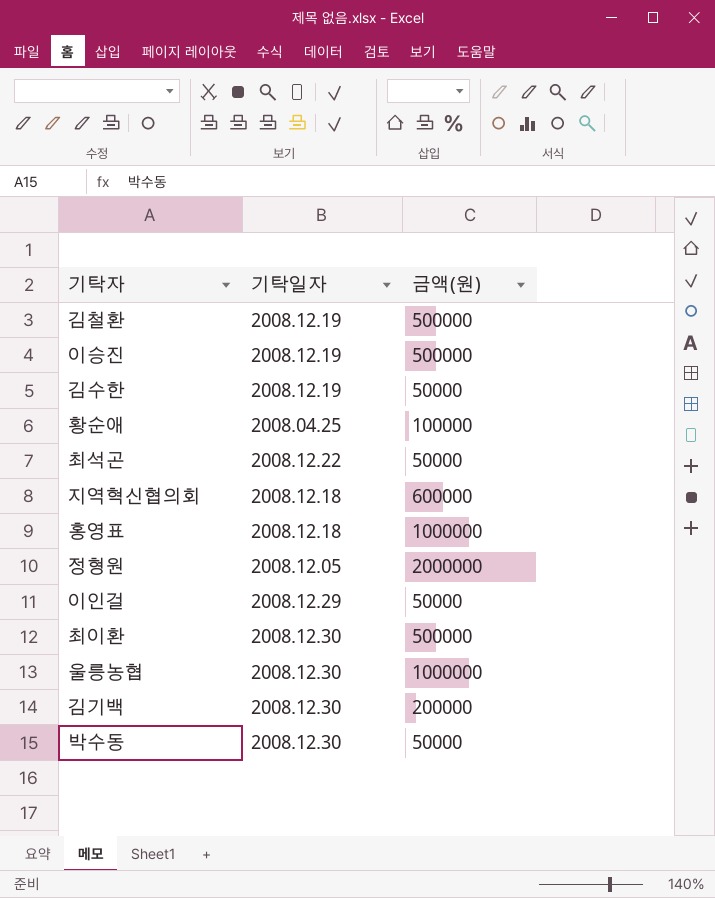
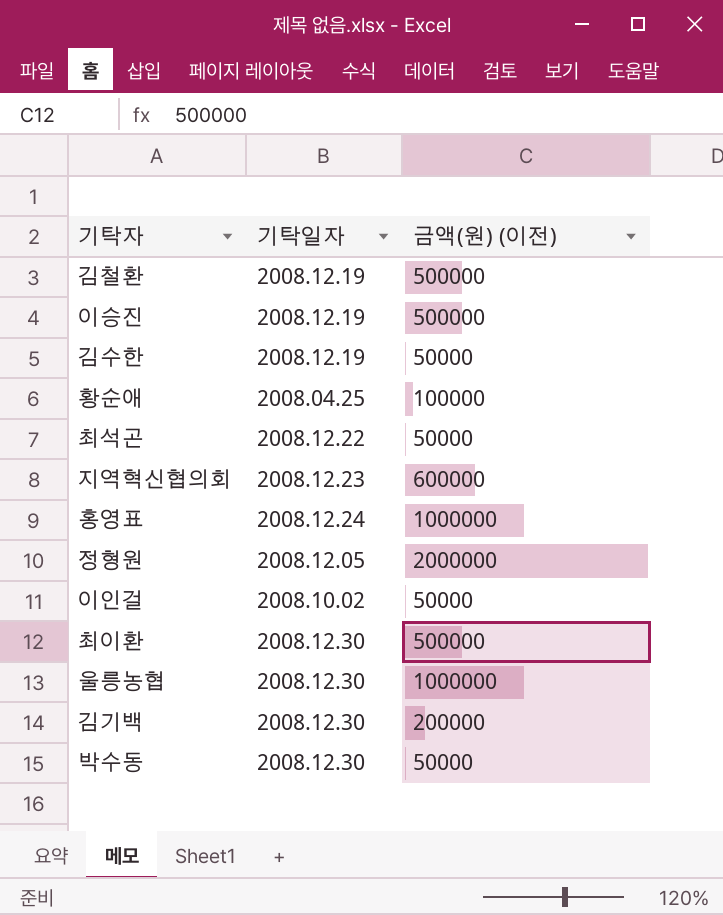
column name: 금액(원) -> 금액(원) (이전)
지역혁신협의회 | 기탁일자: 2008.12.18 -> 2008.12.23
홍영표 | 기탁일자: 2008.12.18 -> 2008.12.24
이인걸 | 기탁일자: 2008.12.29 -> 2008.10.02

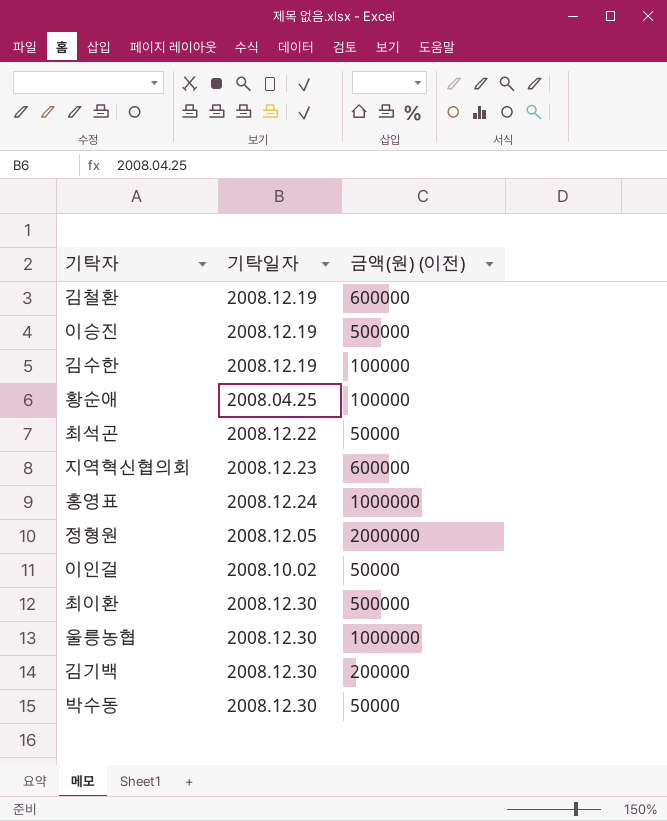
김철환 | 금액(원) (이전): 500000 -> 600000
김수한 | 금액(원) (이전): 50000 -> 100000

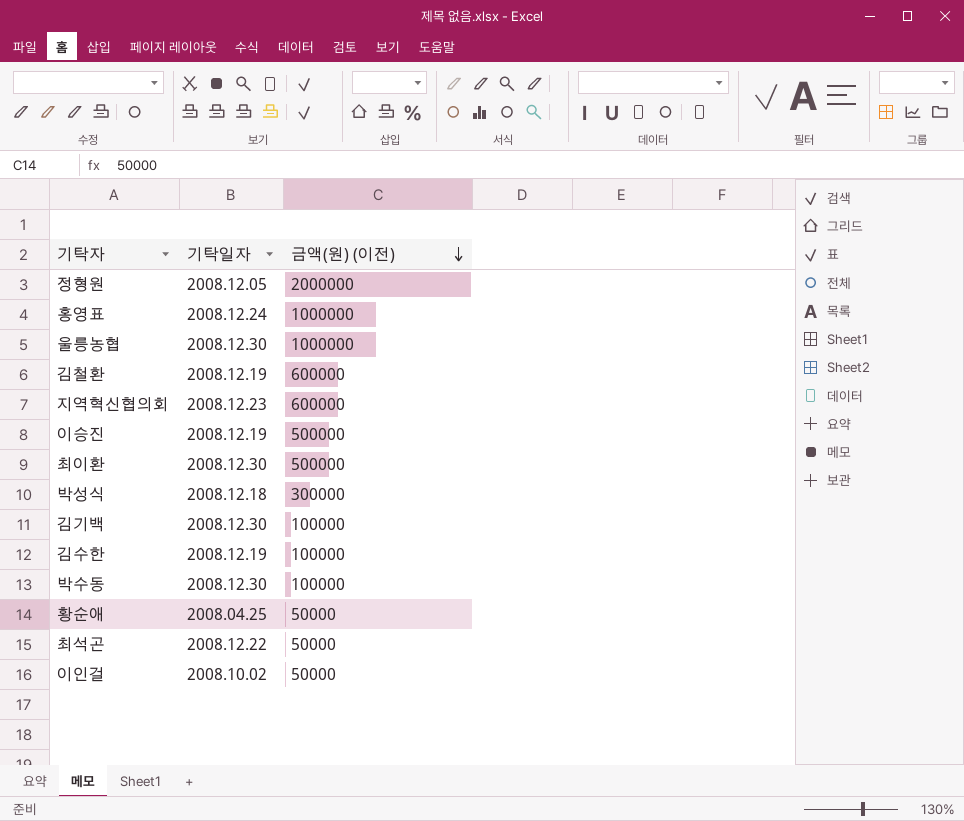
row order: none -> 금액(원) (이전) descending
row 박성식: none -> 2008.12.18 | 300000
김기백 | 금액(원) (이전): 200000 -> 100000
박수동 | 금액(원) (이전): 50000 -> 100000
황순애 | 금액(원) (이전): 100000 -> 50000

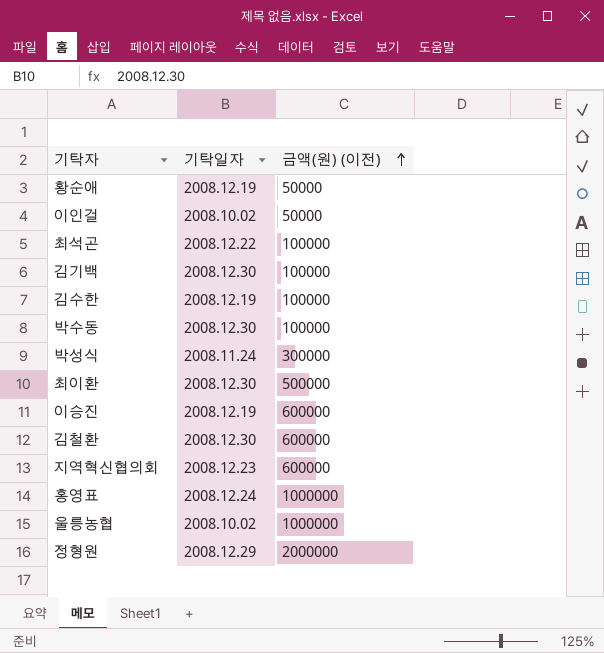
row order: 금액(원) (이전) descending -> 금액(원) (이전) ascending
황순애 | 기탁일자: 2008.04.25 -> 2008.12.19
최석곤 | 금액(원) (이전): 50000 -> 100000
박성식 | 기탁일자: 2008.12.18 -> 2008.11.24
이승진 | 금액(원) (이전): 500000 -> 600000
김철환 | 기탁일자: 2008.12.19 -> 2008.12.30
울릉농협 | 기탁일자: 2008.12.30 -> 2008.10.02
정형원 | 기탁일자: 2008.12.05 -> 2008.12.29

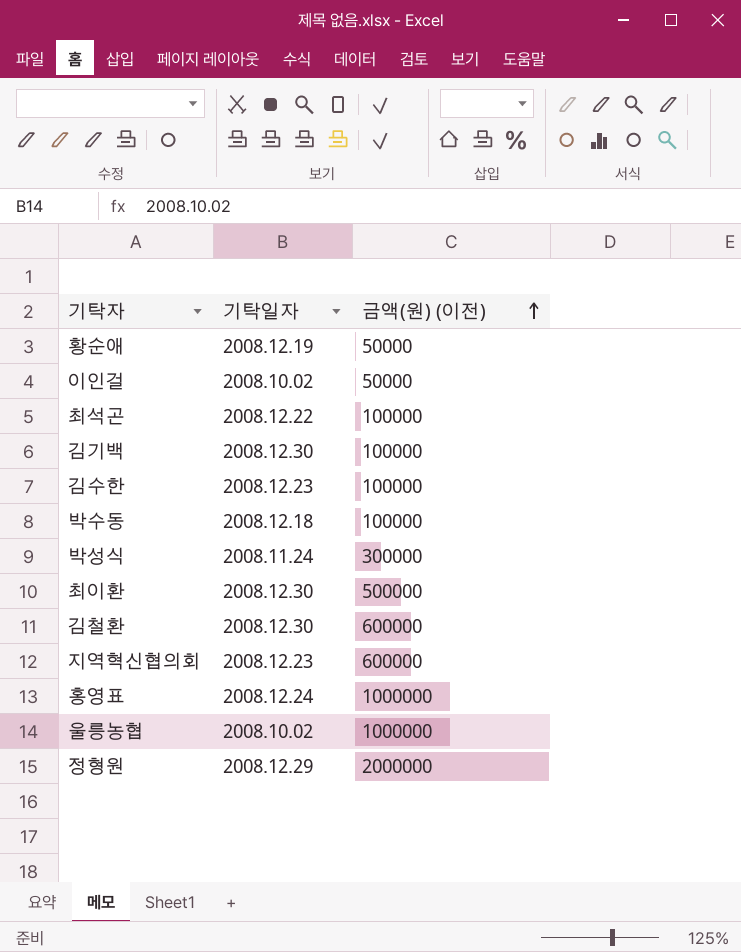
row 이승진: 2008.12.19 | 600000 -> none
김수한 | 기탁일자: 2008.12.19 -> 2008.12.23
박수동 | 기탁일자: 2008.12.30 -> 2008.12.18

